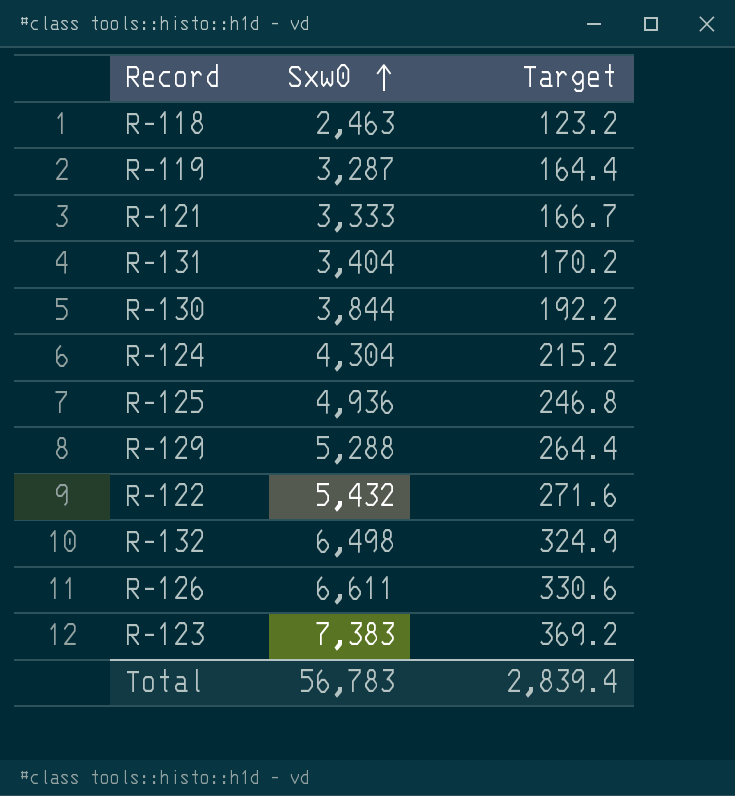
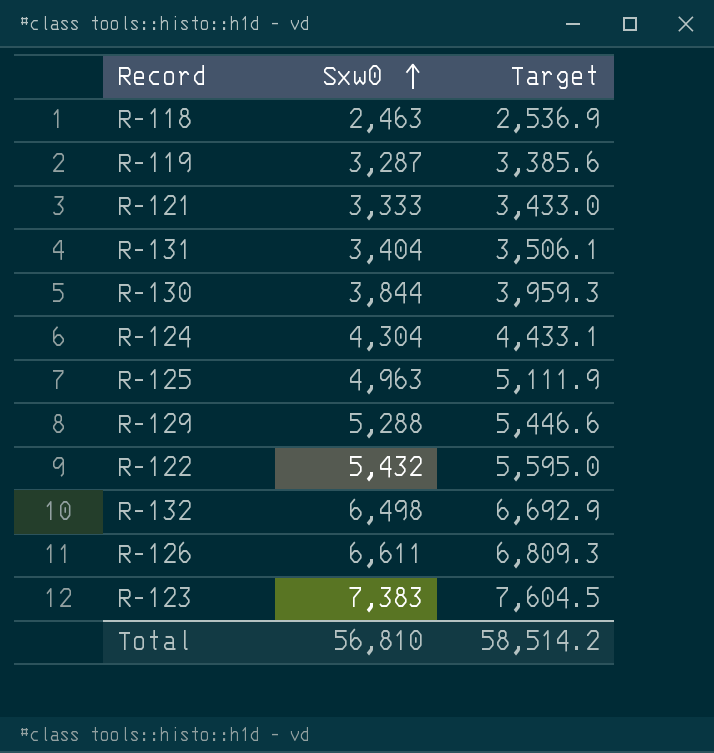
column Target | formula: [Sxw0] * 0.05 -> [Sxw0] * 1.03
R-125 | Sxw0: 4,936 -> 4,963
Total | Sxw0: 56,783 -> 56,810
Total | Target: 2,839.4 -> 58,514.2

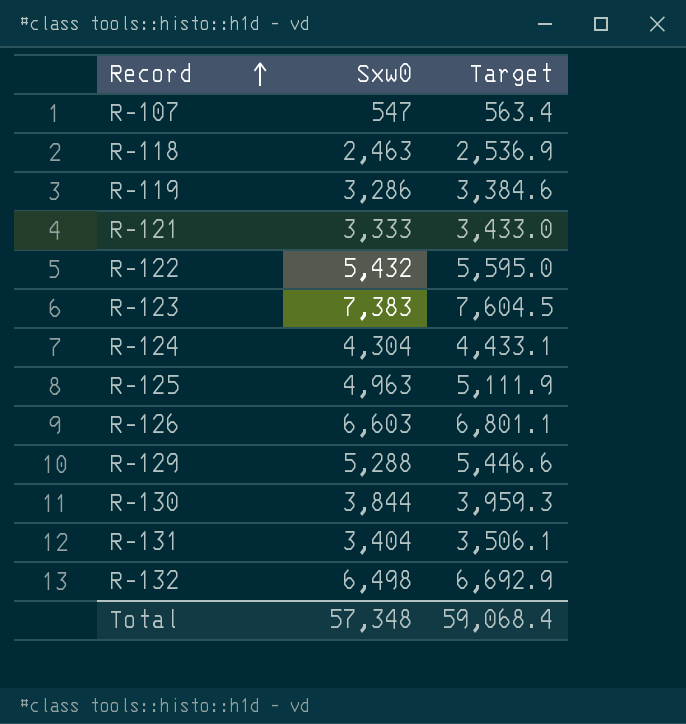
row order: Sxw0 ascending -> Record ascending
row R-107: none -> 547 | 563.4
R-119 | Sxw0: 3,287 -> 3,286
R-119 | Target: 3,385.6 -> 3,384.6
R-126 | Sxw0: 6,611 -> 6,603
R-126 | Target: 6,809.3 -> 6,801.1
Total | Sxw0: 56,810 -> 57,348
Total | Target: 58,514.2 -> 59,068.4

